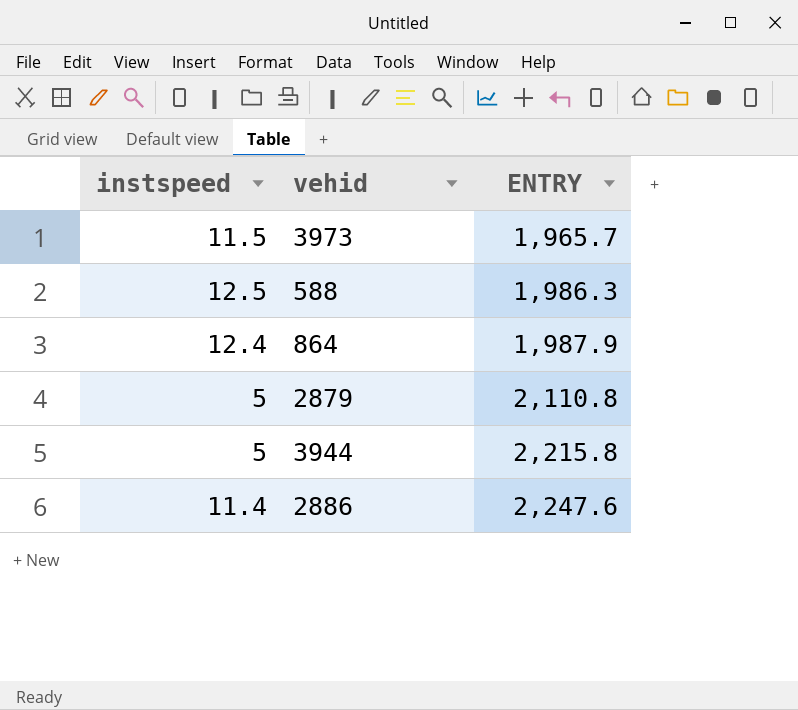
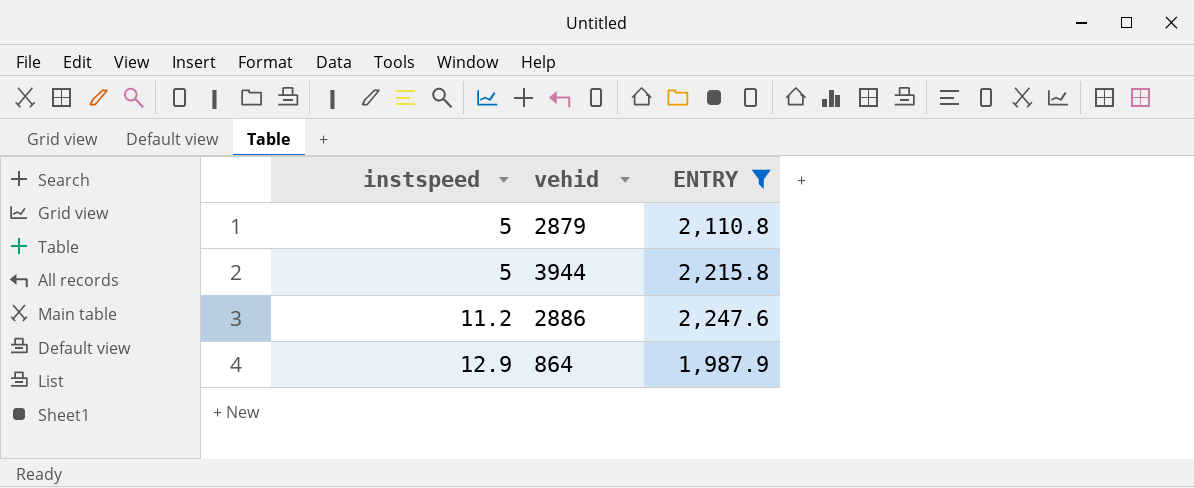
filter: none -> ENTRY >= 1,987.9
row order: ENTRY ascending -> instspeed ascending
2886 | instspeed: 11.4 -> 11.2
864 | instspeed: 12.4 -> 12.9

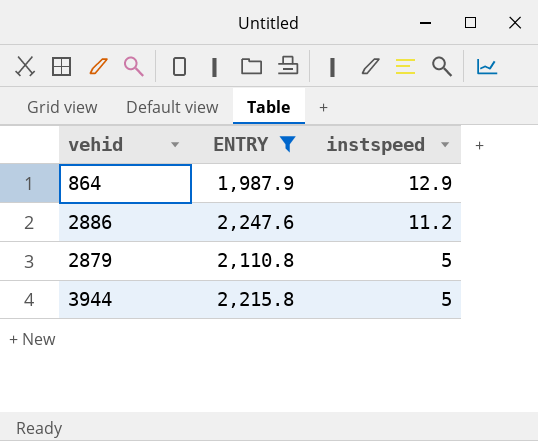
row order: instspeed ascending -> instspeed descending
column instspeed | position: 1 -> 3

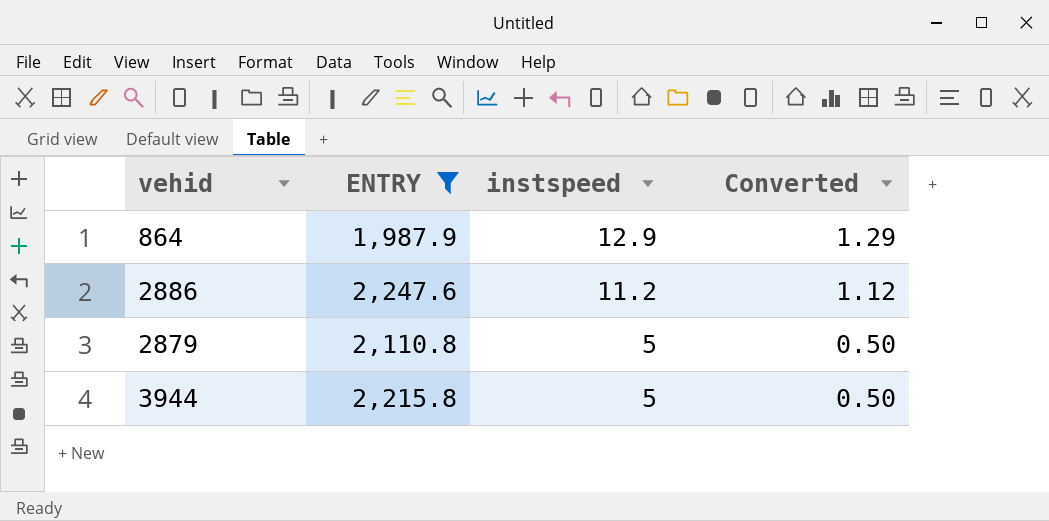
column Converted | formula: none -> [instspeed] * 0.1

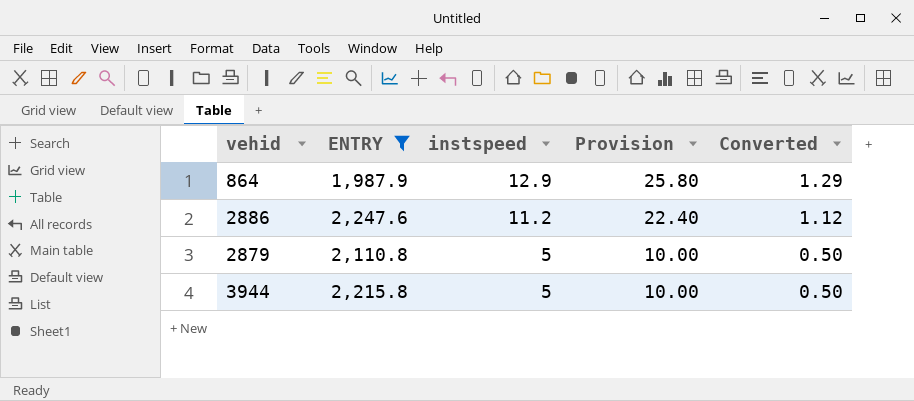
column Provision | formula: none -> [instspeed] * 2

